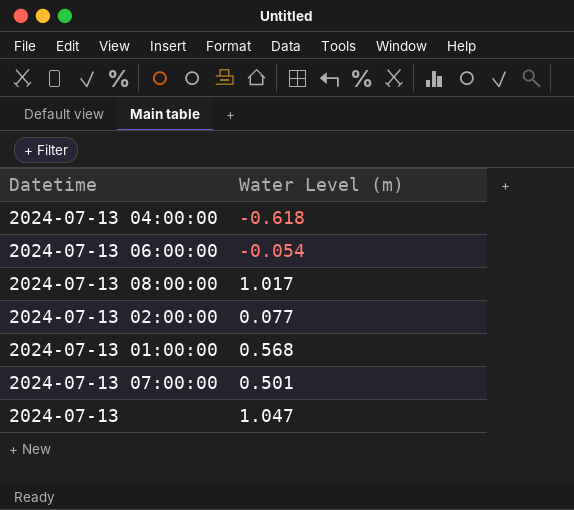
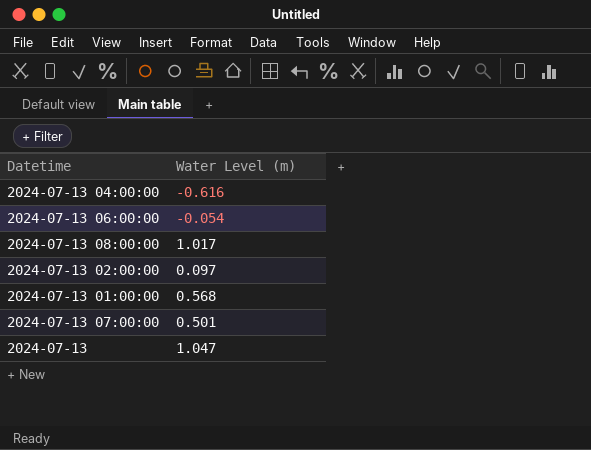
2024-07-13 04:00:00 | Water Level (m): -0.618 -> -0.616
2024-07-13 02:00:00 | Water Level (m): 0.077 -> 0.097

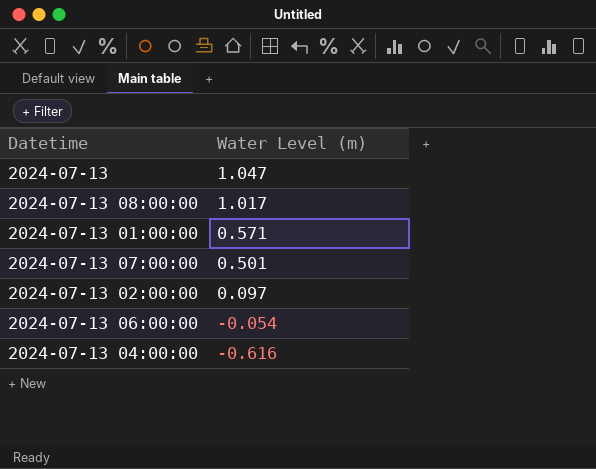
row order: none -> Water Level (m) descending
2024-07-13 01:00:00 | Water Level (m): 0.568 -> 0.571

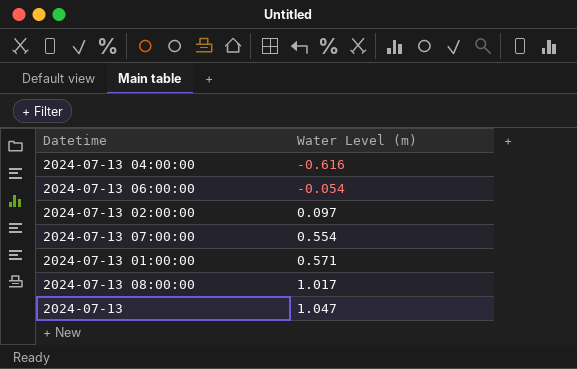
row order: Water Level (m) descending -> Water Level (m) ascending
2024-07-13 07:00:00 | Water Level (m): 0.501 -> 0.554

